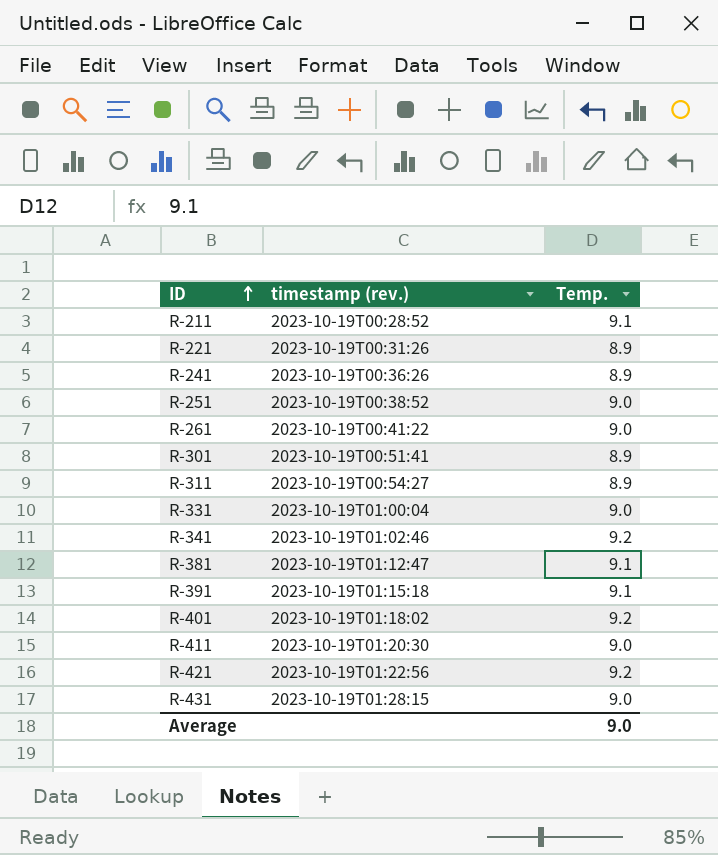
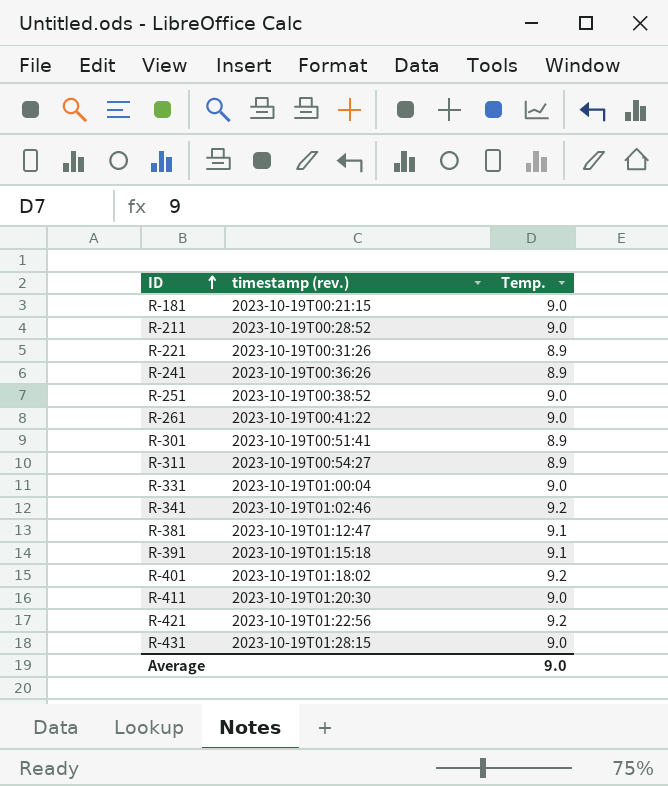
row R-181: none -> 2023-10-19T00:21:15 | 9.0
R-211 | Temp.: 9.1 -> 9.0

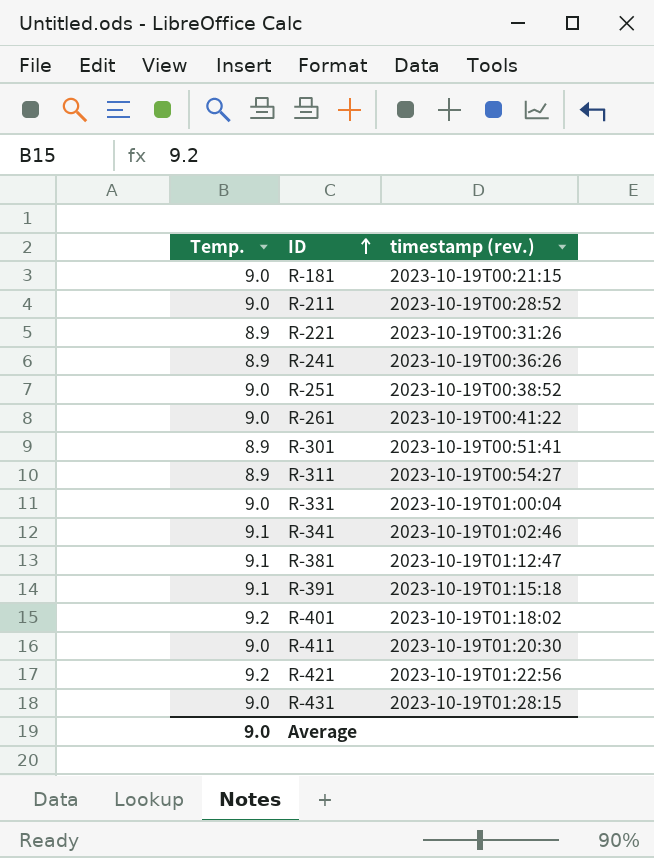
column Temp. | position: 3 -> 1
R-341 | Temp.: 9.2 -> 9.1

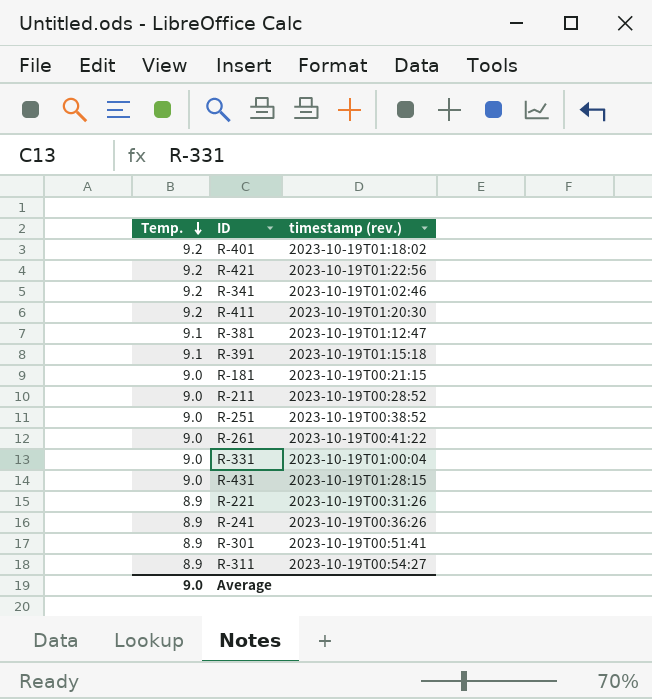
row order: ID ascending -> Temp. descending
R-341 | Temp.: 9.1 -> 9.2
R-411 | Temp.: 9.0 -> 9.2

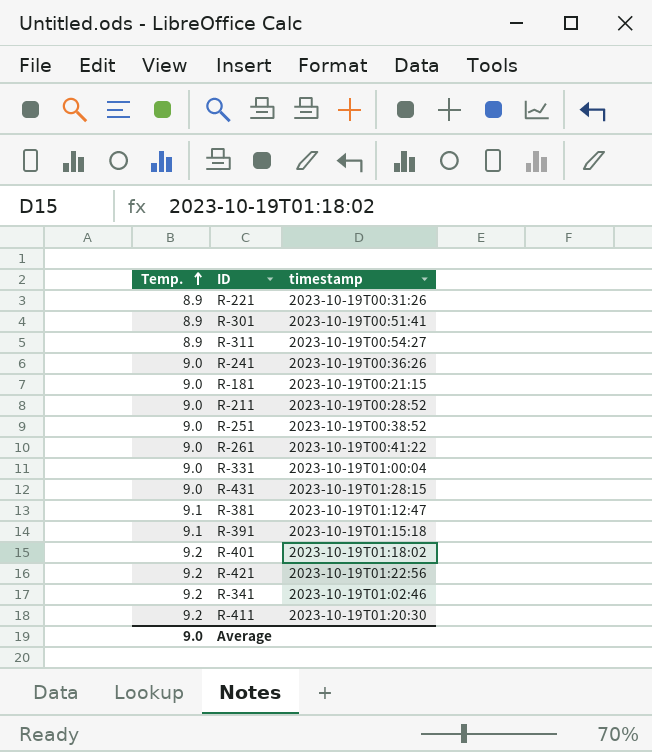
row order: Temp. descending -> Temp. ascending
column name: timestamp (rev.) -> timestamp
R-241 | Temp.: 8.9 -> 9.0

